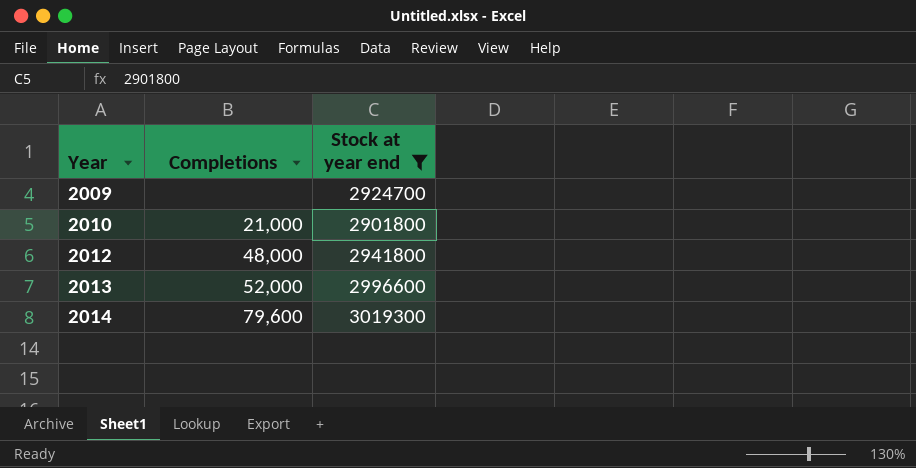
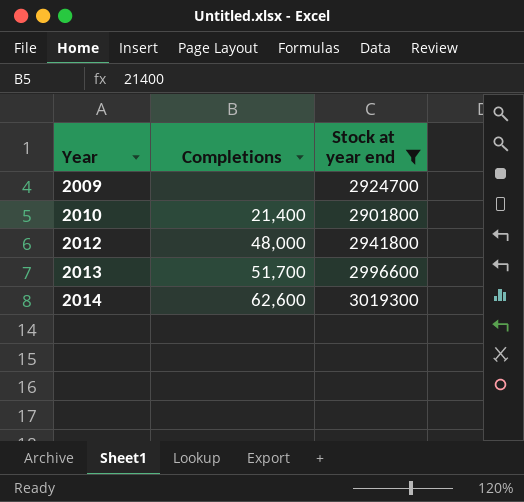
2010 | Completions: 21,000 -> 21,400
2013 | Completions: 52,000 -> 51,700
2014 | Completions: 79,600 -> 62,600

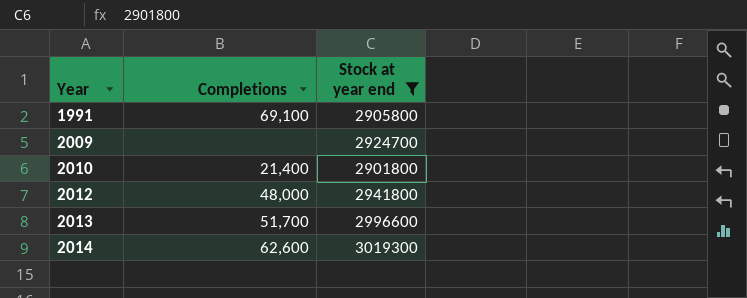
row 1991: none -> 69,100 | 2905800

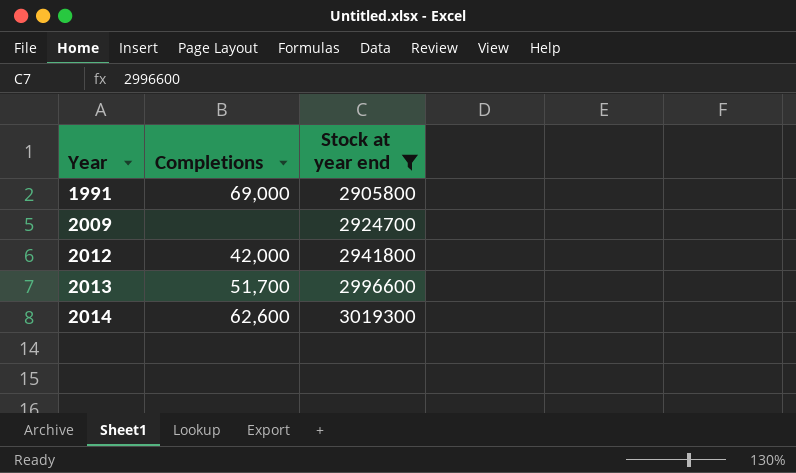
row 2010: 21,400 | 2901800 -> none
1991 | Completions: 69,100 -> 69,000
2012 | Completions: 48,000 -> 42,000

